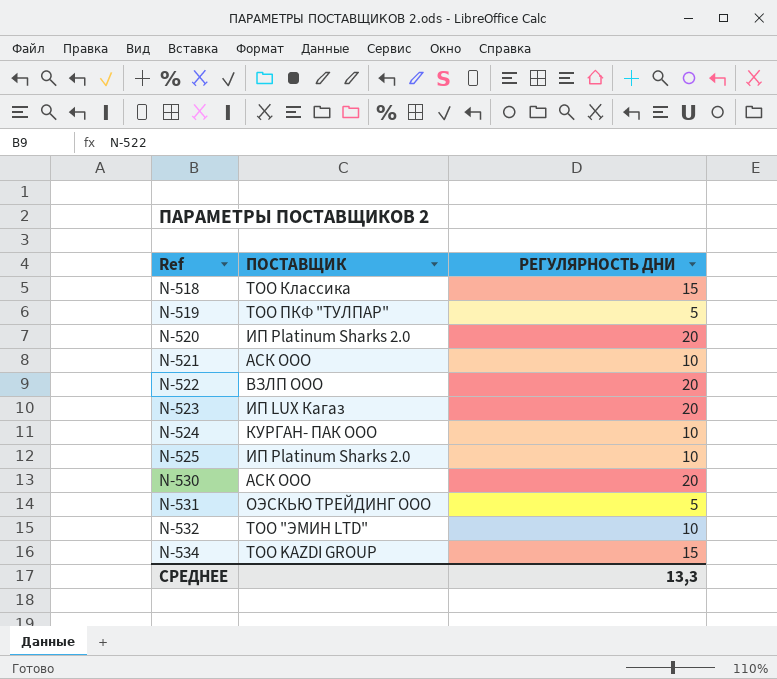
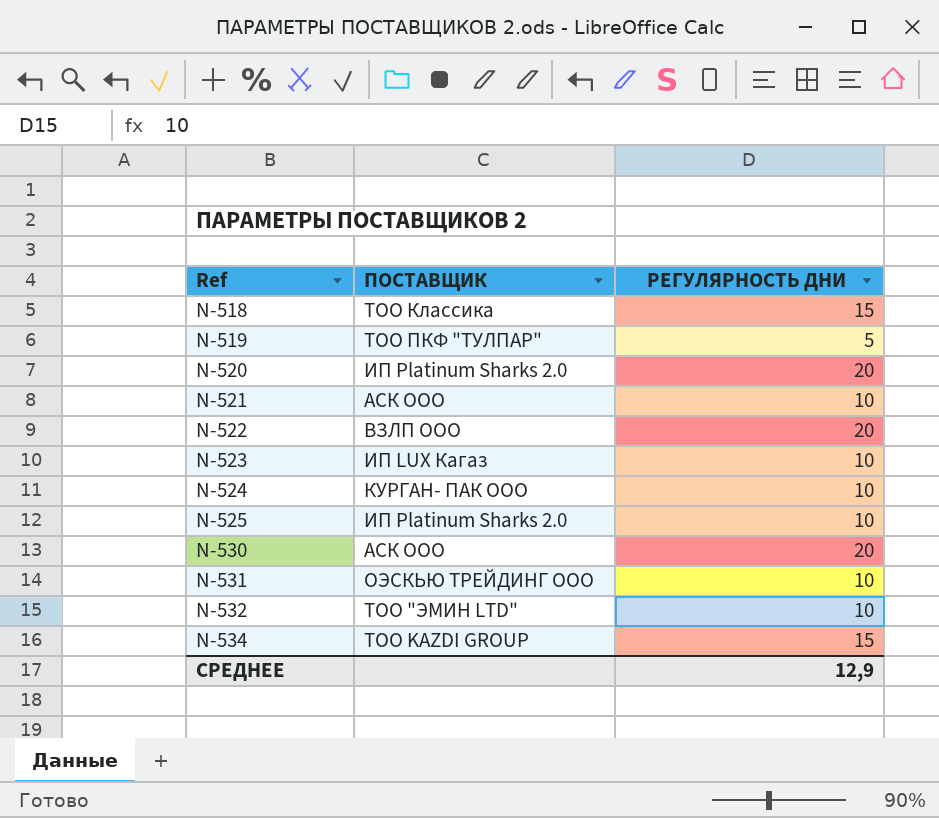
N-523 | РЕГУЛЯРНОСТЬ ДНИ: 20 -> 10
N-531 | РЕГУЛЯРНОСТЬ ДНИ: 5 -> 10
СРЕДНЕЕ | РЕГУЛЯРНОСТЬ ДНИ: 13,3 -> 12,9

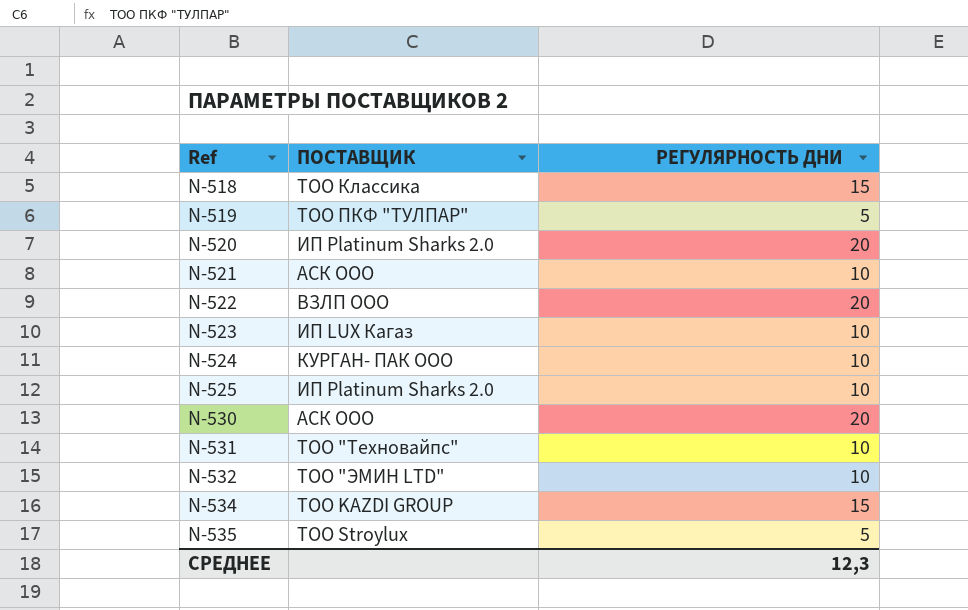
N-531 | ПОСТАВЩИК: ОЭСКЬЮ ТРЕЙДИНГ ООО -> ТОО "Техновайпс"
row N-535: none -> ТОО Stroylux | 5
СРЕДНЕЕ | РЕГУЛЯРНОСТЬ ДНИ: 12,9 -> 12,3

